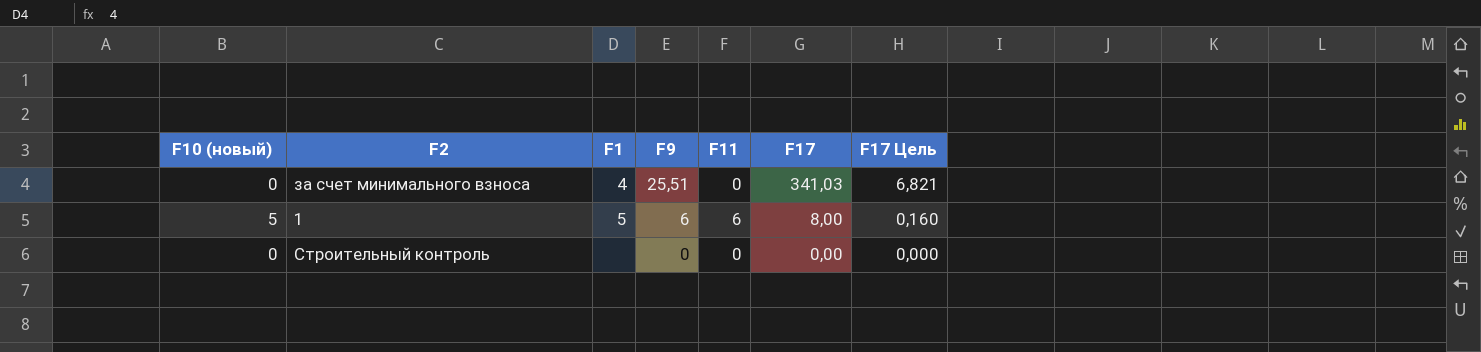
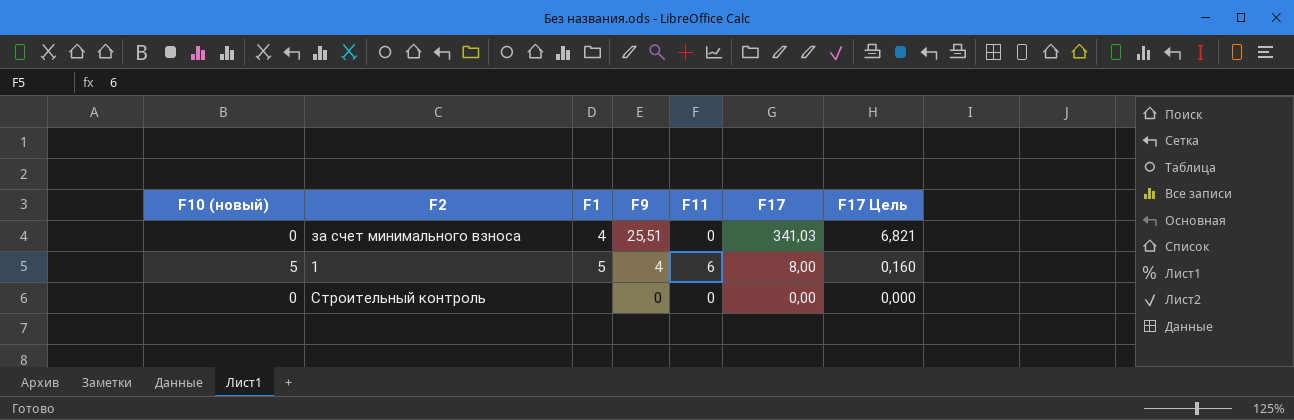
1 | F9: 6 -> 4

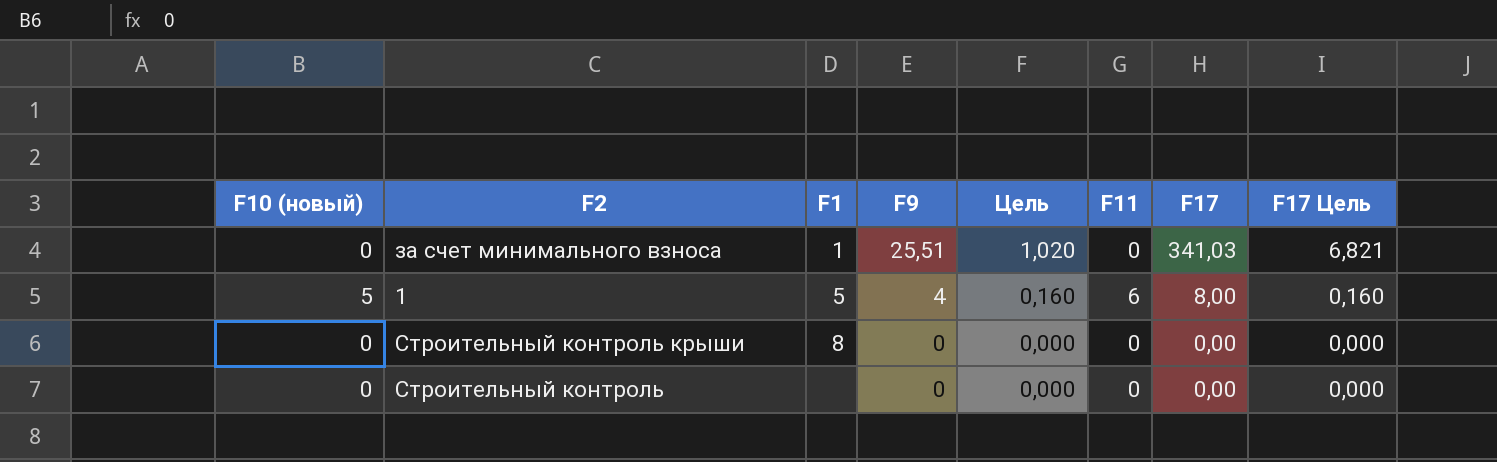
column Цель | formula: none -> [F9] * 0,04
за счет минимального взноса | F1: 4 -> 1
row Строительный контроль крыши: none -> 0 | 8 | 0 | 0,000 | 0 | 0,00 | 0,000

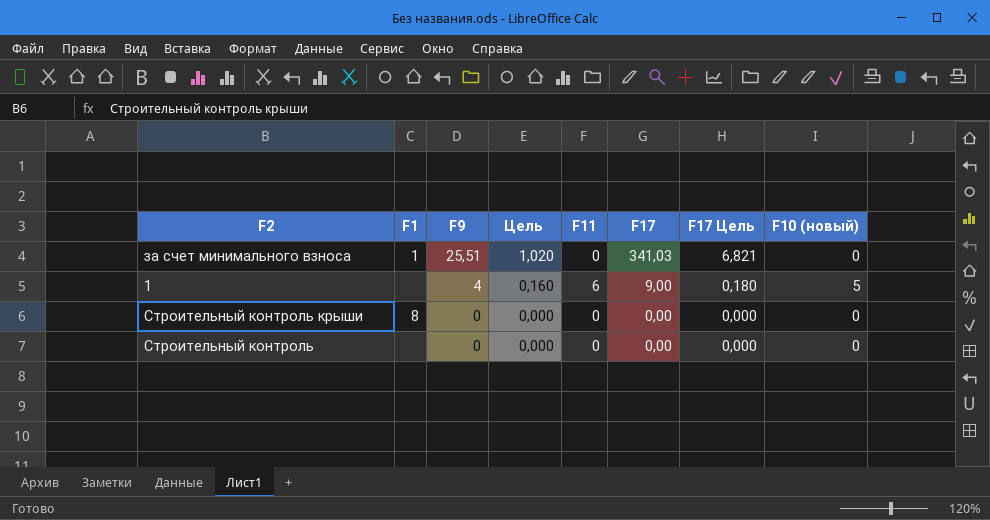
column F10 (новый) | position: 1 -> 8
1 | F1: 5 -> none
1 | F17: 8,00 -> 9,00
1 | F17 Цель: 0,160 -> 0,180

